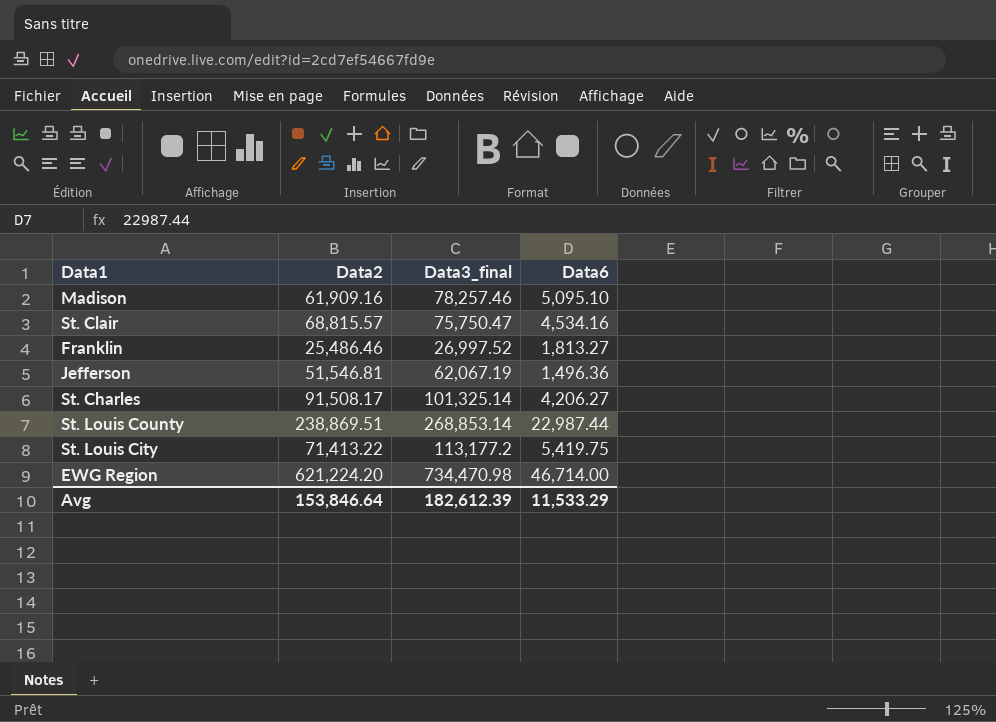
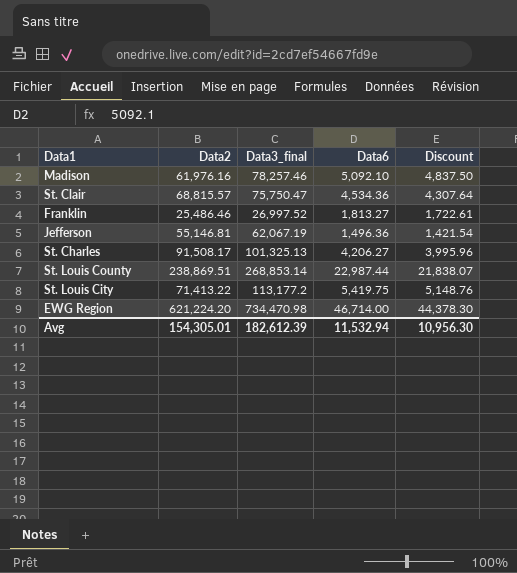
column Discount | formula: none -> [Data6] * 0.95
Madison | Data2: 61,909.16 -> 61,976.16
Madison | Data6: 5,095.10 -> 5,092.10
St. Clair | Data6: 4,534.16 -> 4,534.36
Jefferson | Data2: 51,546.81 -> 55,146.81
St. Charles | Data3_final: 101,325.14 -> 101,325.13
Avg | Data2: 153,846.64 -> 154,305.01
Avg | Data6: 11,533.29 -> 11,532.94

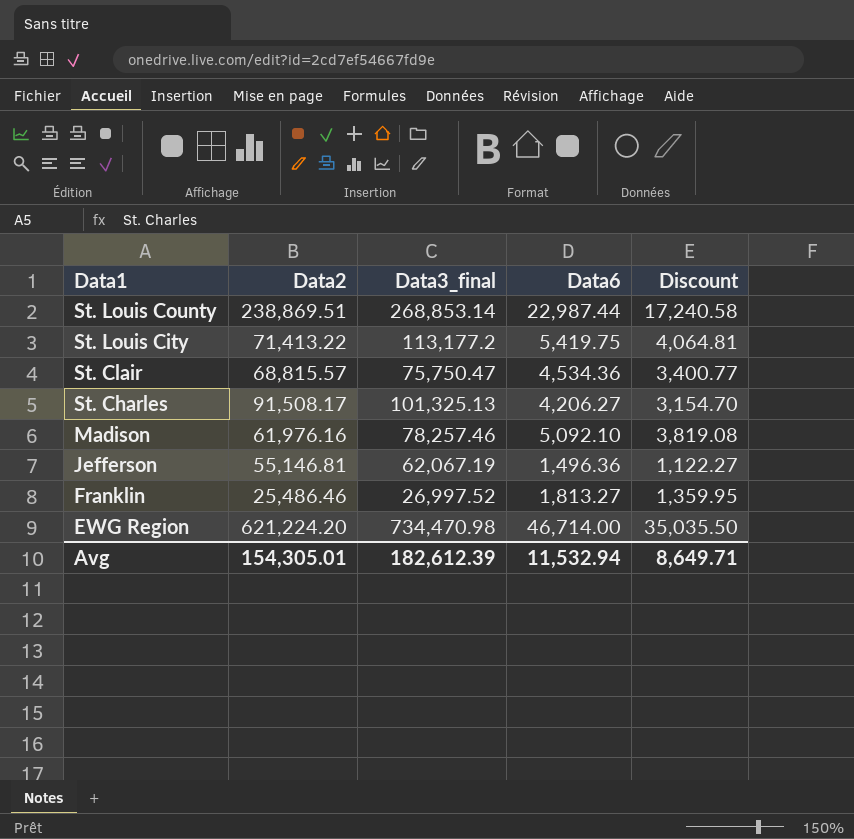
row order: none -> Data1 descending
column Discount | formula: [Data6] * 0.95 -> [Data6] * 0.75
Avg | Discount: 10,956.30 -> 8,649.71

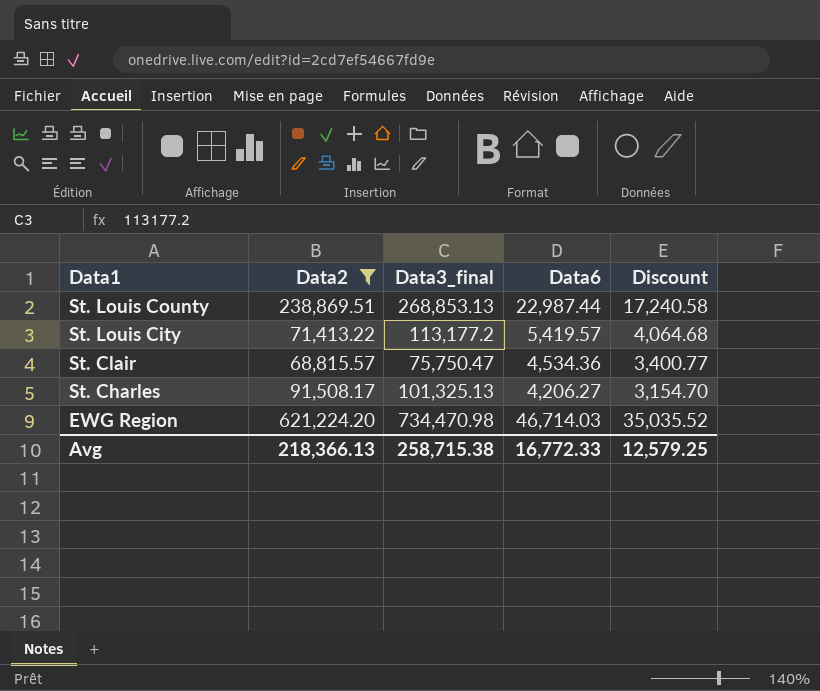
filter: none -> Data2 >= 68,815.57
St. Louis County | Data3_final: 268,853.14 -> 268,853.13
St. Louis City | Data6: 5,419.75 -> 5,419.57
St. Louis City | Discount: 4,064.81 -> 4,064.68
EWG Region | Data6: 46,714.00 -> 46,714.03
EWG Region | Discount: 35,035.50 -> 35,035.52
Avg | Data2: 154,305.01 -> 218,366.13
Avg | Data3_final: 182,612.39 -> 258,715.38
Avg | Data6: 11,532.94 -> 16,772.33
Avg | Discount: 8,649.71 -> 12,579.25

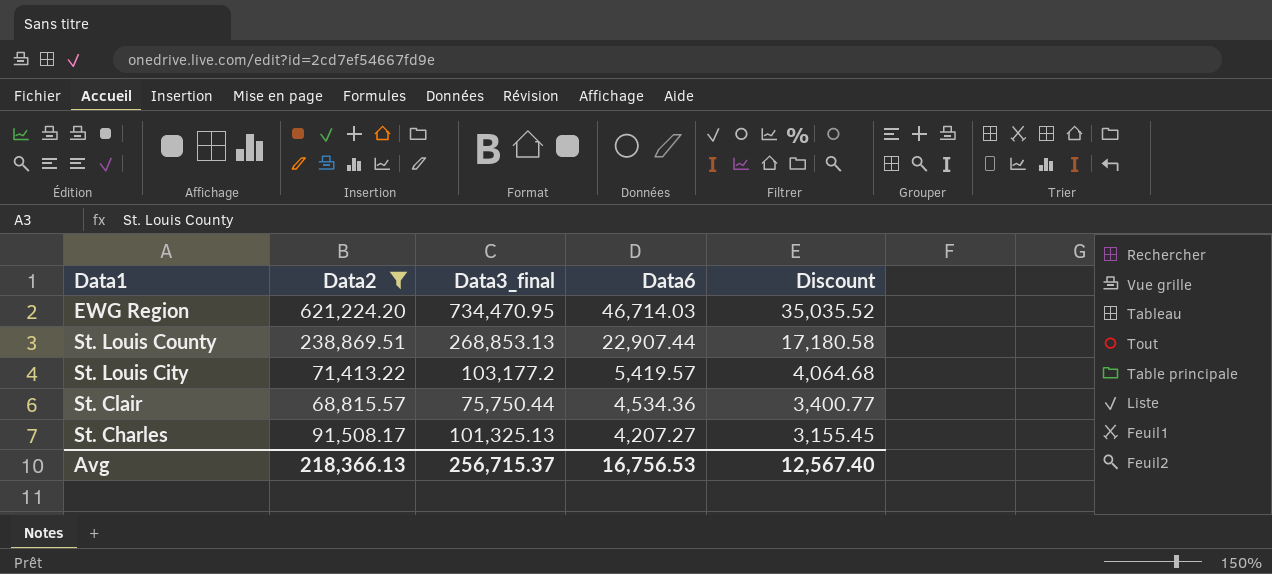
row order: Data1 descending -> Data6 descending
EWG Region | Data3_final: 734,470.98 -> 734,470.95
St. Louis County | Data6: 22,987.44 -> 22,907.44
St. Louis County | Discount: 17,240.58 -> 17,180.58
St. Louis City | Data3_final: 113,177.2 -> 103,177.2
St. Clair | Data3_final: 75,750.47 -> 75,750.44
St. Charles | Data6: 4,206.27 -> 4,207.27
St. Charles | Discount: 3,154.70 -> 3,155.45
Avg | Data3_final: 258,715.38 -> 256,715.37
Avg | Data6: 16,772.33 -> 16,756.53
Avg | Discount: 12,579.25 -> 12,567.40

